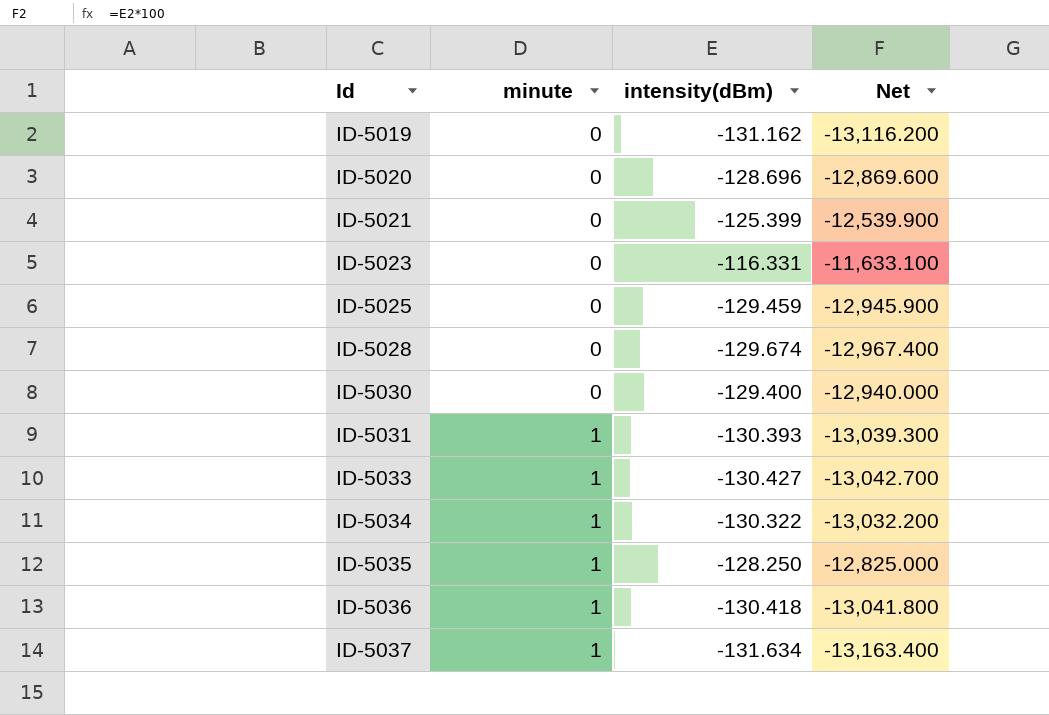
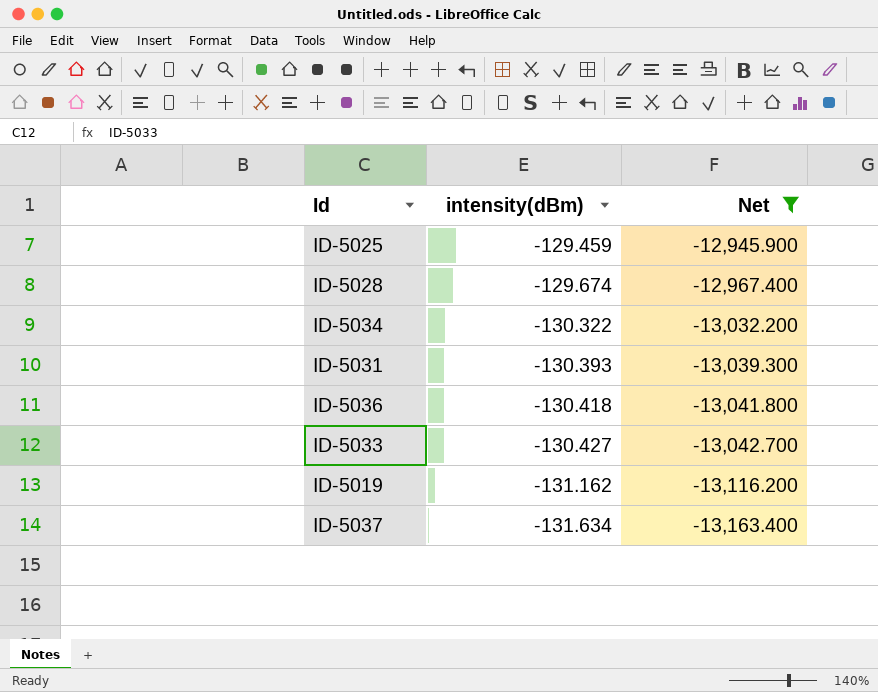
filter: none -> Net <= -12,945.900
row order: Id ascending -> intensity(dBm) descending
column minute | position: 2 -> none

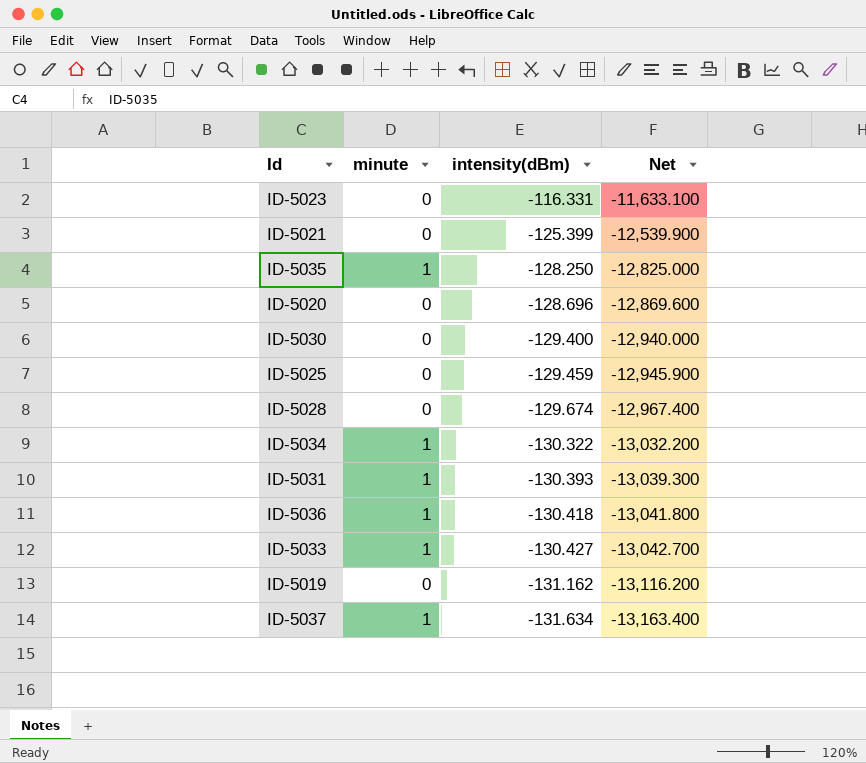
filter: Net <= -12,945.900 -> none
column minute | position: none -> 2

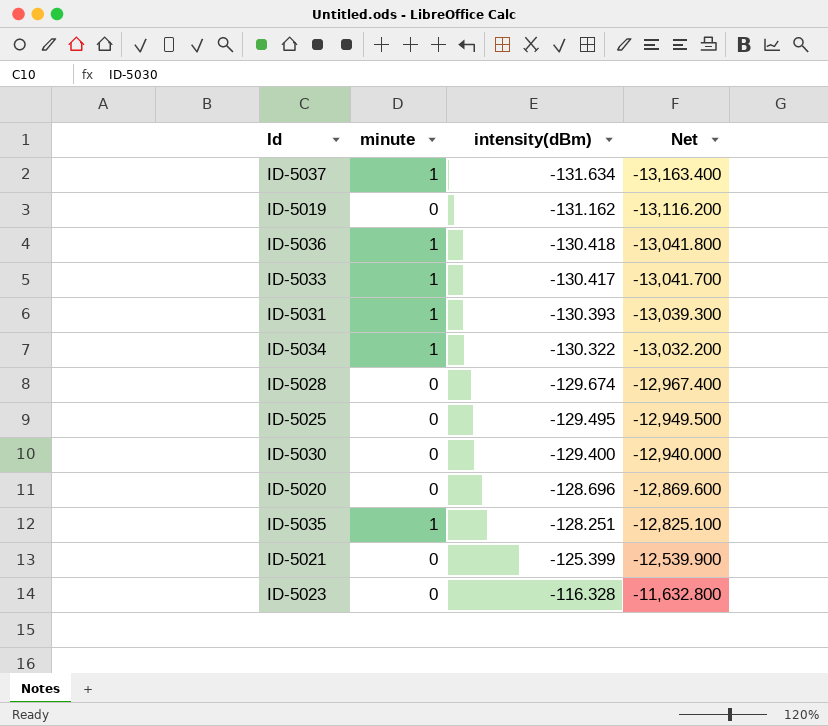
row order: intensity(dBm) descending -> intensity(dBm) ascending
ID-5033 | intensity(dBm): -130.427 -> -130.417
ID-5033 | Net: -13,042.700 -> -13,041.700
ID-5025 | intensity(dBm): -129.459 -> -129.495
ID-5025 | Net: -12,945.900 -> -12,949.500
ID-5035 | intensity(dBm): -128.250 -> -128.251
ID-5035 | Net: -12,825.000 -> -12,825.100
ID-5023 | intensity(dBm): -116.331 -> -116.328
ID-5023 | Net: -11,633.100 -> -11,632.800

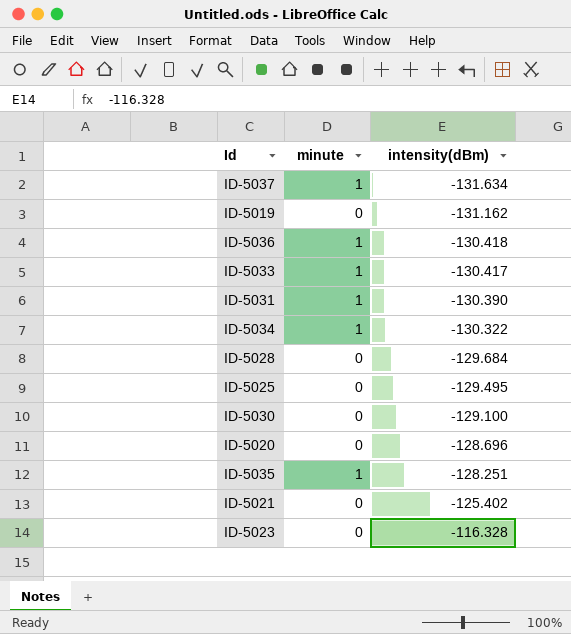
column Net | formula: [intensity(dBm)] * 100 -> none
ID-5031 | intensity(dBm): -130.393 -> -130.390
ID-5028 | intensity(dBm): -129.674 -> -129.684
ID-5030 | intensity(dBm): -129.400 -> -129.100
ID-5021 | intensity(dBm): -125.399 -> -125.402

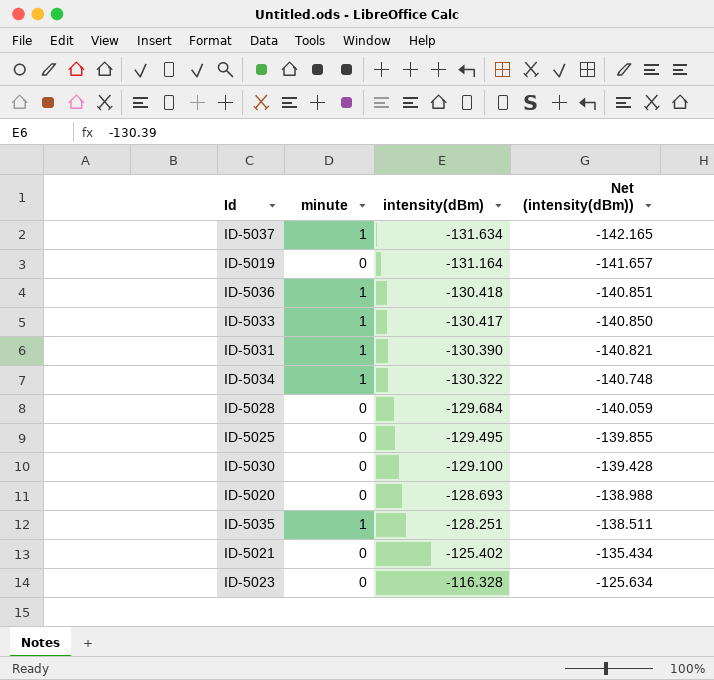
column Net (intensity(dBm)) | formula: none -> [intensity(dBm)] * 1.08
ID-5019 | intensity(dBm): -131.162 -> -131.164
ID-5020 | intensity(dBm): -128.696 -> -128.693

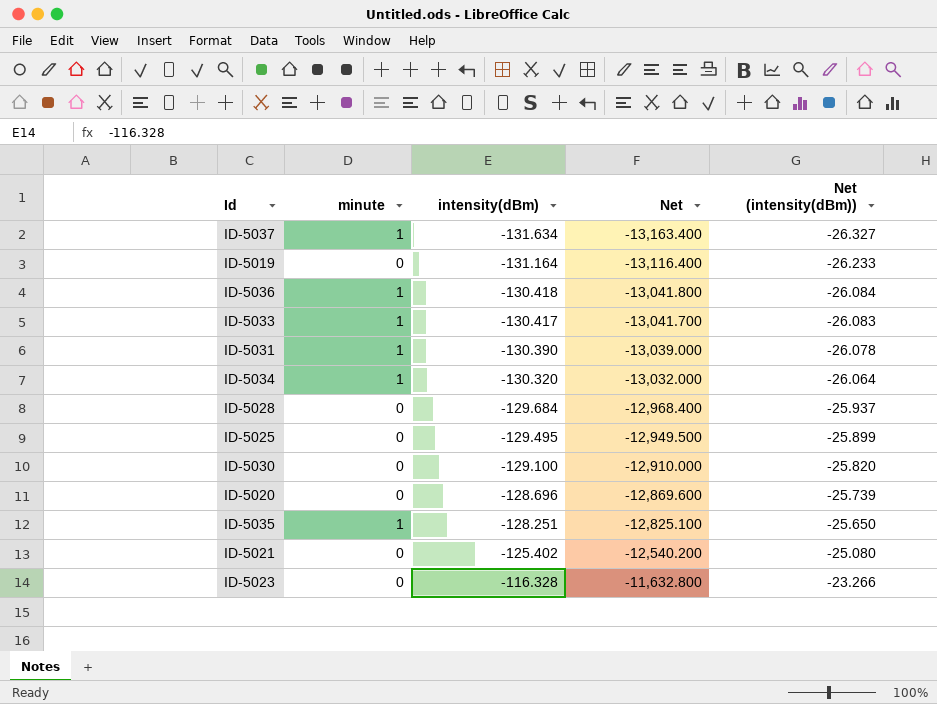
column Net | formula: none -> [intensity(dBm)] * 100
column Net (intensity(dBm)) | formula: [intensity(dBm)] * 1.08 -> [intensity(dBm)] * 0.2
ID-5034 | intensity(dBm): -130.322 -> -130.320
ID-5020 | intensity(dBm): -128.693 -> -128.696

